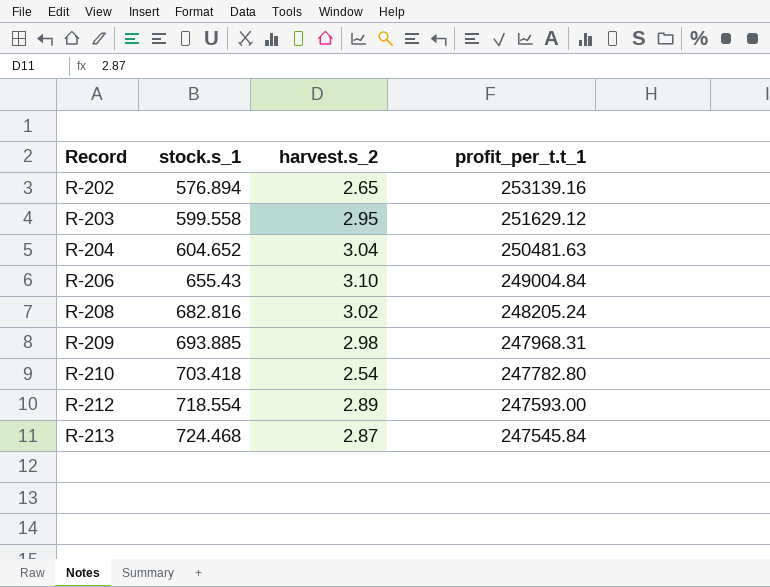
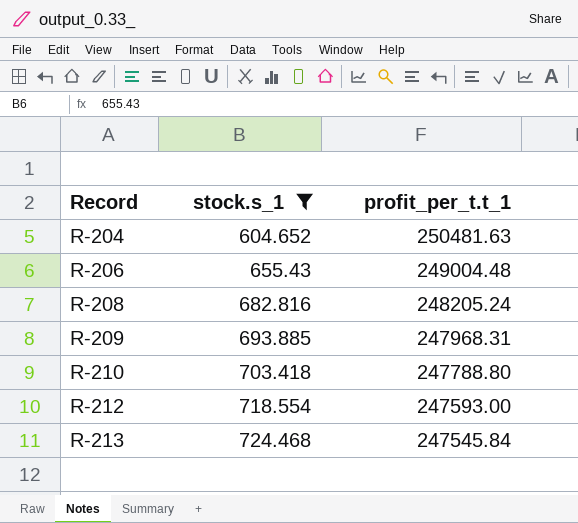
filter: none -> stock.s_1 >= 604.652
column harvest.s_2 | position: 3 -> none
R-206 | profit_per_t.t_1: 249004.84 -> 249004.48
R-210 | profit_per_t.t_1: 247782.80 -> 247788.80

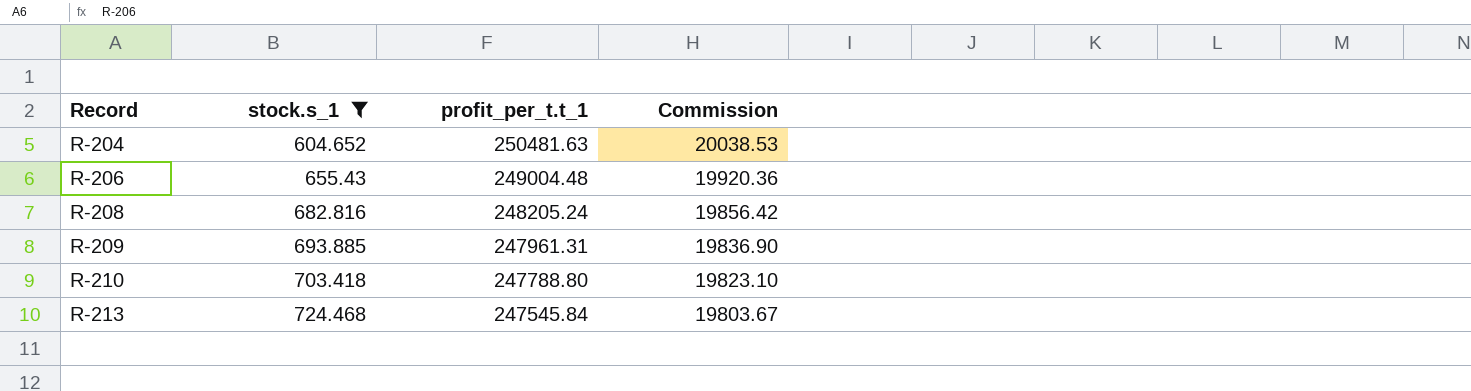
column Commission | formula: none -> [profit_per_t.t_1] * 0.08
row R-212: 718.554 | 247593.00 -> none
R-209 | profit_per_t.t_1: 247968.31 -> 247961.31

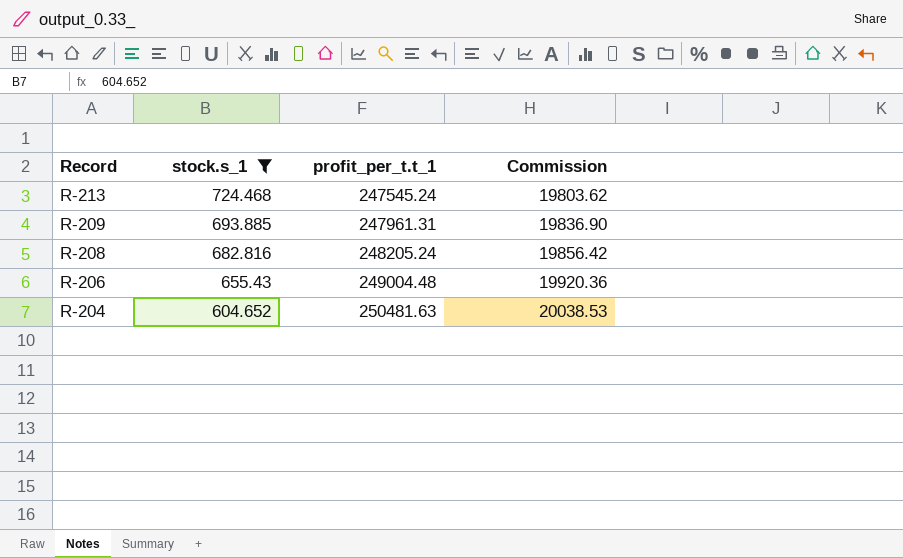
row order: Record ascending -> Record descending
row R-210: 703.418 | 247788.80 | 19823.10 -> none
R-213 | profit_per_t.t_1: 247545.84 -> 247545.24
R-213 | Commission: 19803.67 -> 19803.62

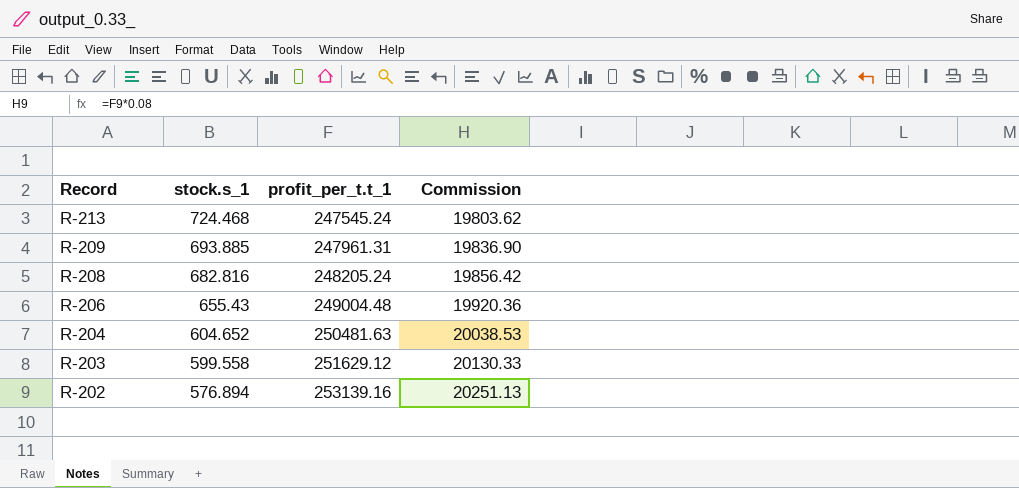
filter: stock.s_1 >= 604.652 -> none

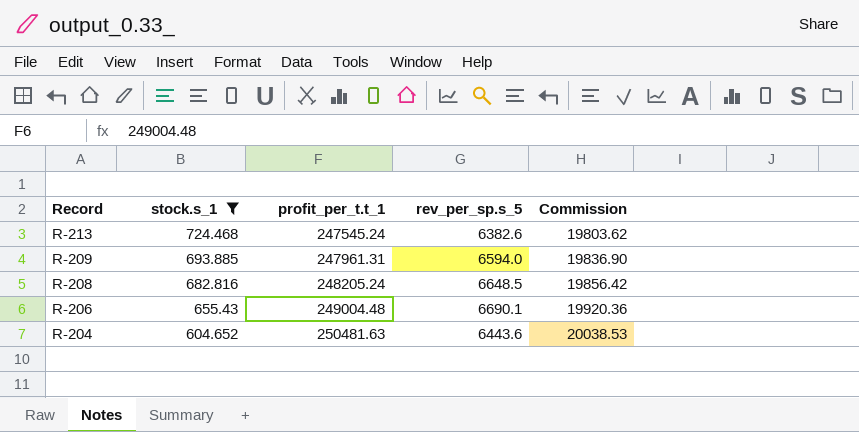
filter: none -> stock.s_1 >= 604.652
column rev_per_sp.s_5 | position: none -> 4

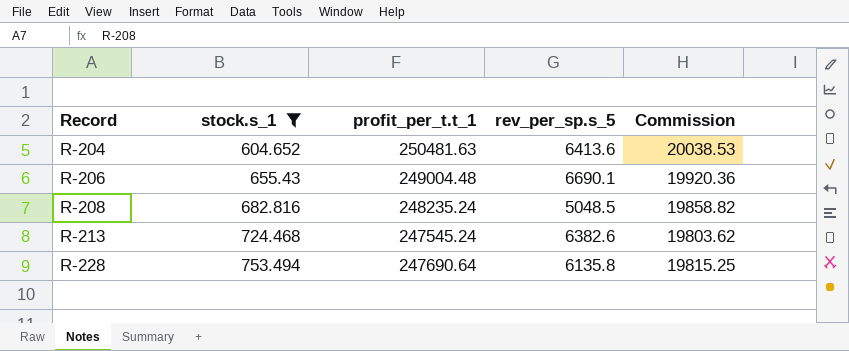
row order: Record descending -> Record ascending
row R-209: 693.885 | 247961.31 | 6594.0 | 19836.90 -> none
R-204 | rev_per_sp.s_5: 6443.6 -> 6413.6
R-208 | profit_per_t.t_1: 248205.24 -> 248235.24
R-208 | rev_per_sp.s_5: 6648.5 -> 5048.5
R-208 | Commission: 19856.42 -> 19858.82
row R-228: none -> 753.494 | 247690.64 | 6135.8 | 19815.25

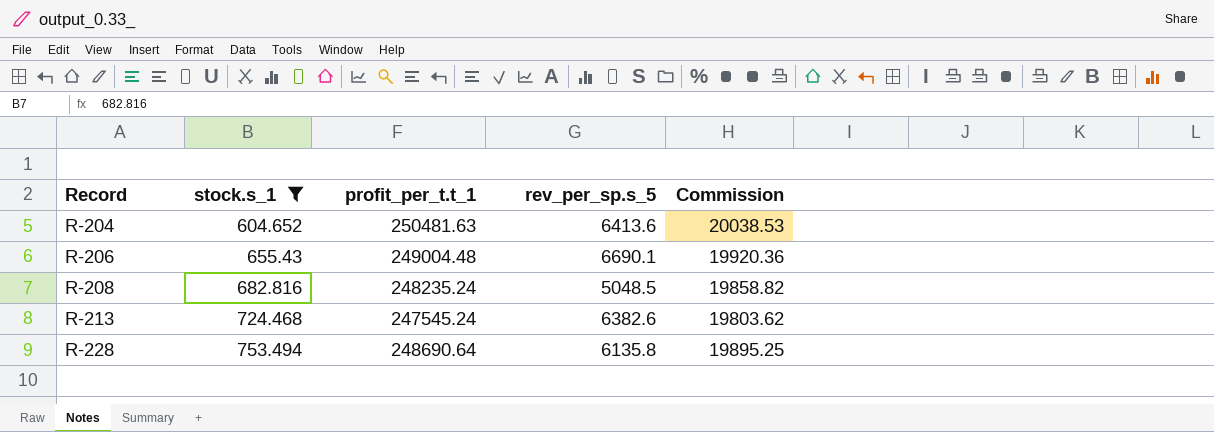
R-228 | profit_per_t.t_1: 247690.64 -> 248690.64
R-228 | Commission: 19815.25 -> 19895.25

